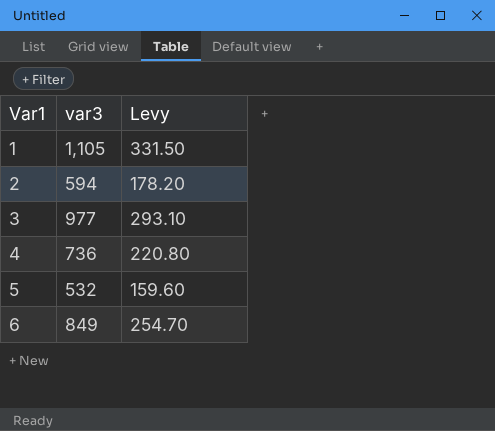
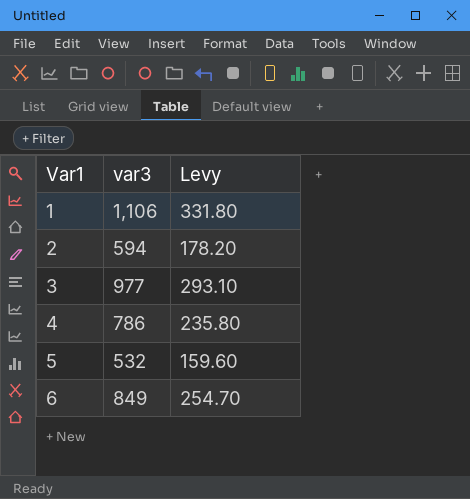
1 | var3: 1,105 -> 1,106
1 | Levy: 331.50 -> 331.80
4 | var3: 736 -> 786
4 | Levy: 220.80 -> 235.80

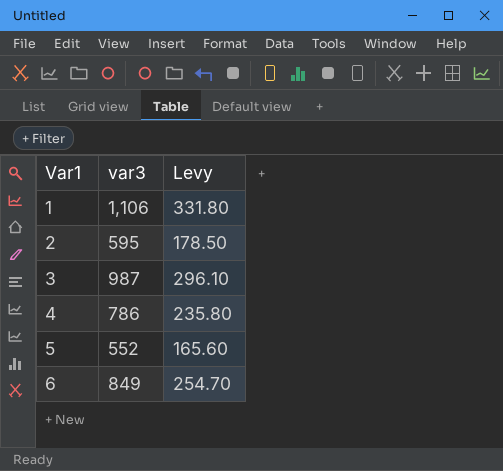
2 | var3: 594 -> 595
2 | Levy: 178.20 -> 178.50
3 | var3: 977 -> 987
3 | Levy: 293.10 -> 296.10
5 | var3: 532 -> 552
5 | Levy: 159.60 -> 165.60

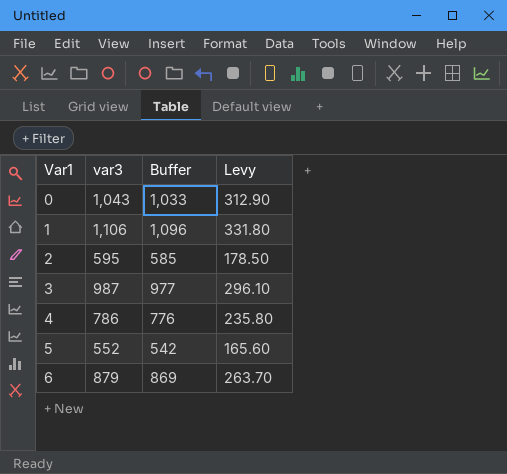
column Buffer | formula: none -> [var3] - 10
row 0: none -> 1,043 | 1,033 | 312.90
6 | var3: 849 -> 879
6 | Levy: 254.70 -> 263.70

